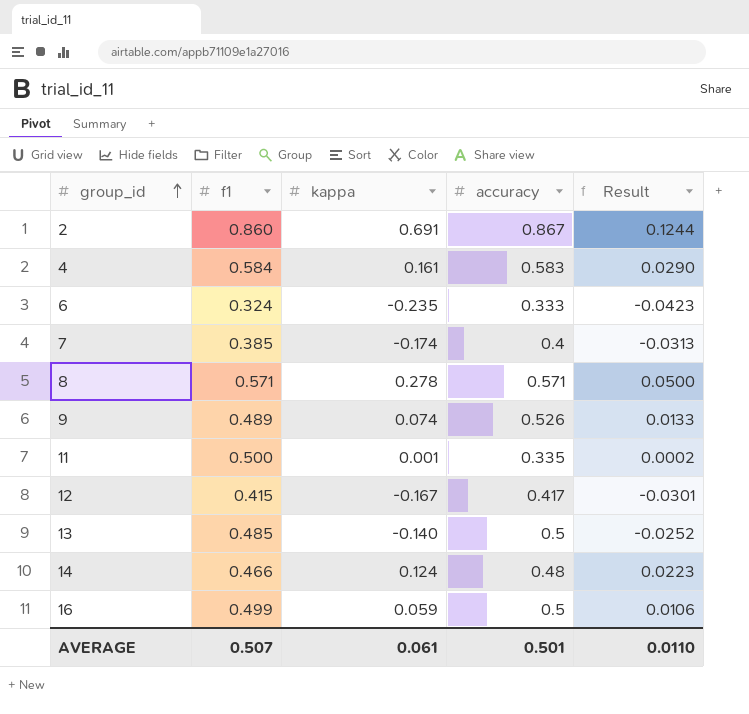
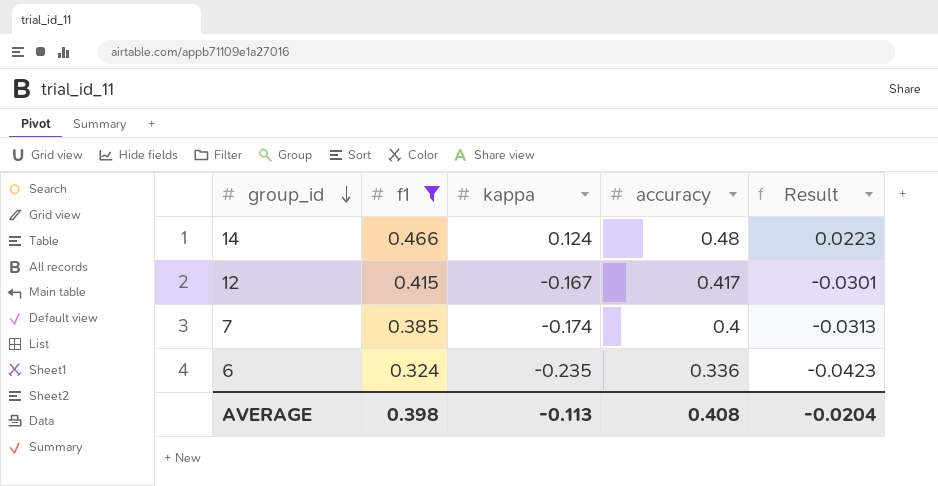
filter: none -> f1 <= 0.466
row order: group_id ascending -> group_id descending
6 | accuracy: 0.333 -> 0.336
AVERAGE | f1: 0.507 -> 0.398
AVERAGE | kappa: 0.061 -> -0.113
AVERAGE | accuracy: 0.501 -> 0.408
AVERAGE | Result: 0.0110 -> -0.0204

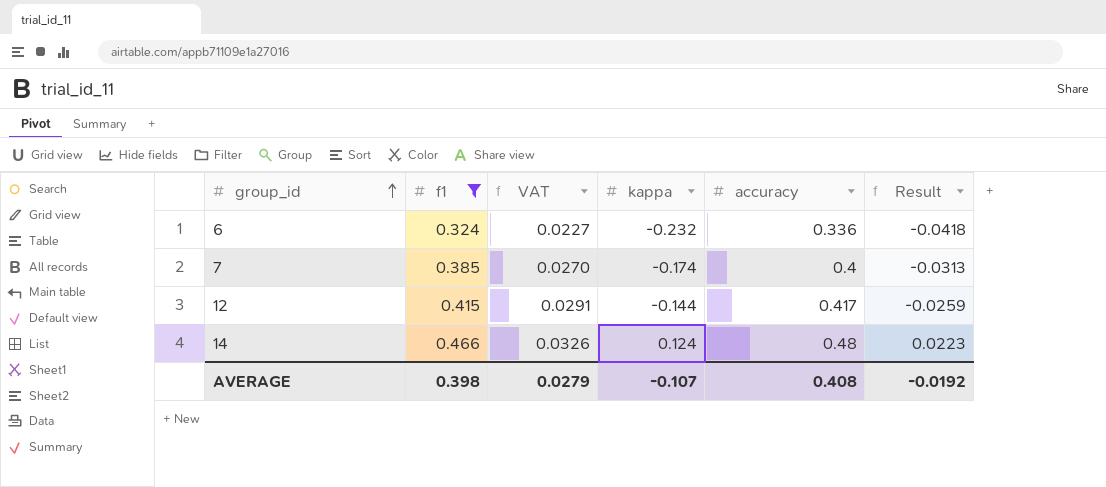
row order: group_id descending -> group_id ascending
column VAT | formula: none -> [f1] * 0.07
6 | kappa: -0.235 -> -0.232
6 | Result: -0.0423 -> -0.0418
12 | kappa: -0.167 -> -0.144
12 | Result: -0.0301 -> -0.0259
AVERAGE | kappa: -0.113 -> -0.107
AVERAGE | Result: -0.0204 -> -0.0192

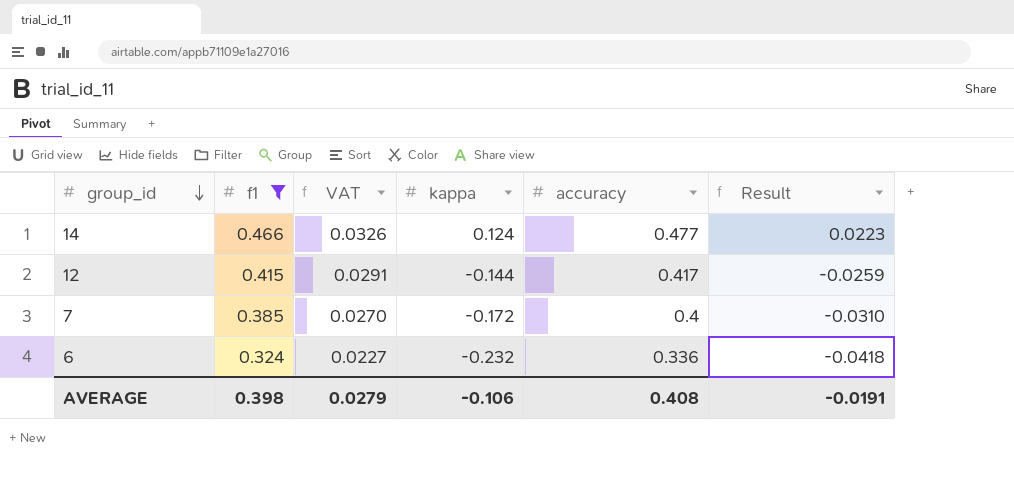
row order: group_id ascending -> group_id descending
14 | accuracy: 0.48 -> 0.477
7 | kappa: -0.174 -> -0.172
7 | Result: -0.0313 -> -0.0310
AVERAGE | kappa: -0.107 -> -0.106
AVERAGE | Result: -0.0192 -> -0.0191

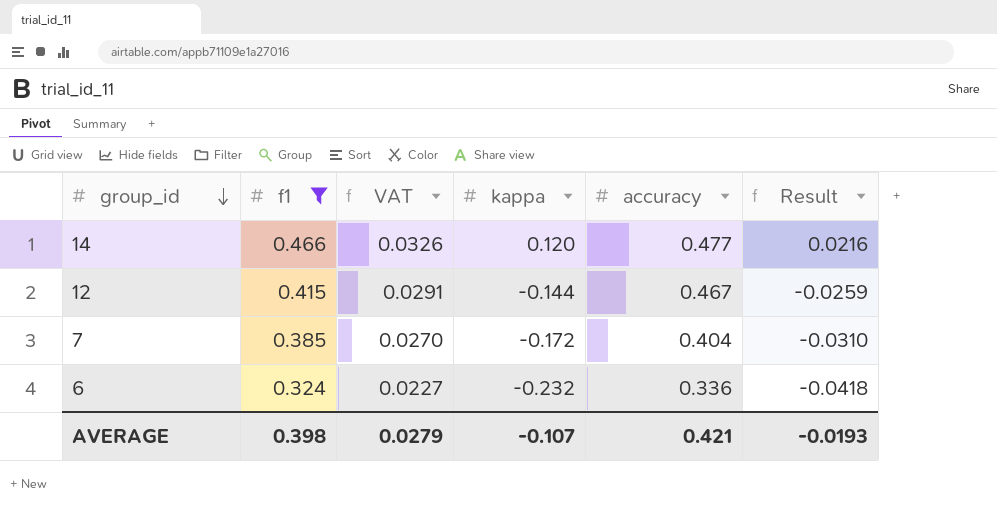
14 | kappa: 0.124 -> 0.120
14 | Result: 0.0223 -> 0.0216
12 | accuracy: 0.417 -> 0.467
7 | accuracy: 0.4 -> 0.404
AVERAGE | kappa: -0.106 -> -0.107
AVERAGE | accuracy: 0.408 -> 0.421
AVERAGE | Result: -0.0191 -> -0.0193

